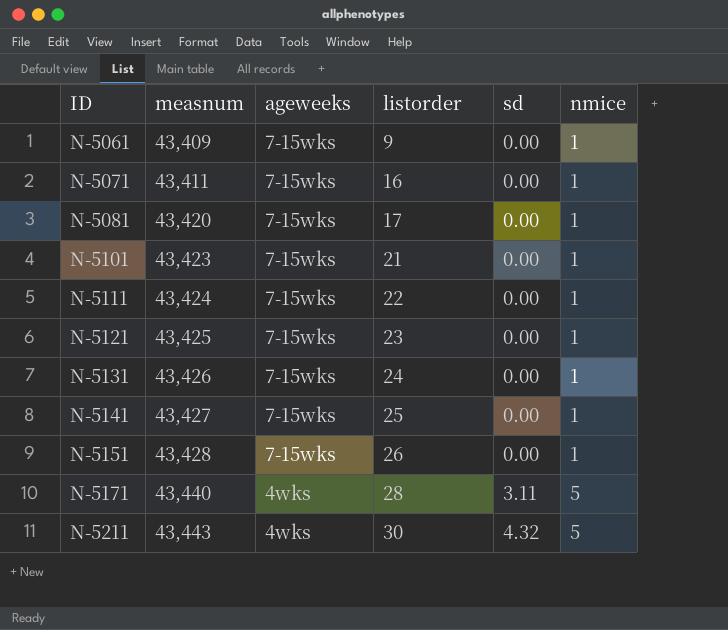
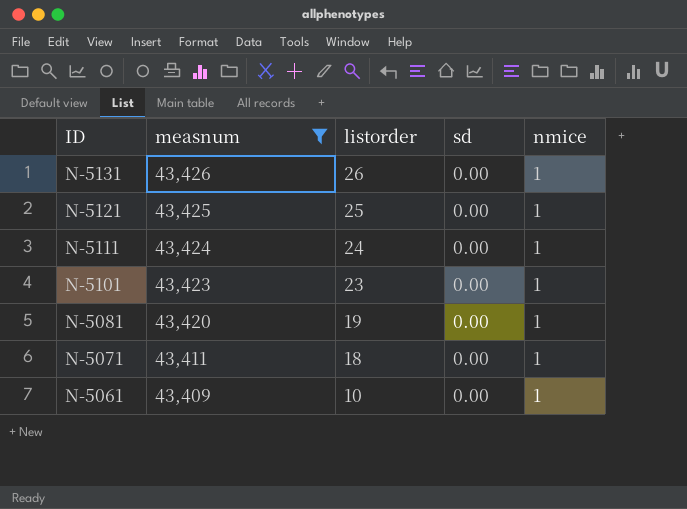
filter: none -> measnum <= 43,426
row order: ID ascending -> ID descending
column ageweeks | position: 3 -> none
N-5131 | listorder: 24 -> 26
N-5121 | listorder: 23 -> 25
N-5111 | listorder: 22 -> 24
N-5101 | listorder: 21 -> 23
N-5081 | listorder: 17 -> 19
N-5071 | listorder: 16 -> 18
N-5061 | listorder: 9 -> 10

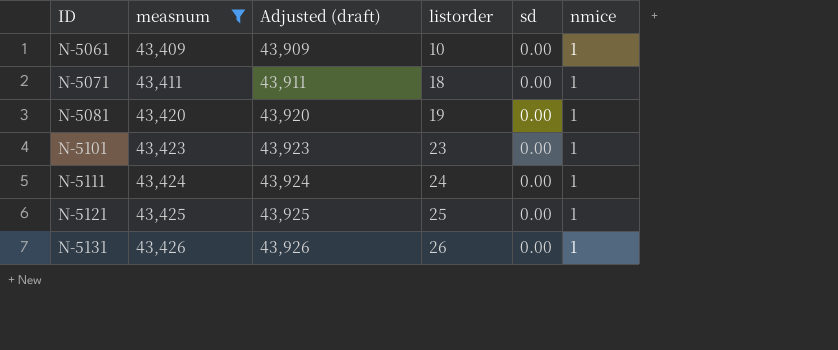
row order: ID descending -> ID ascending
column Adjusted (draft) | formula: none -> [measnum] + 500

